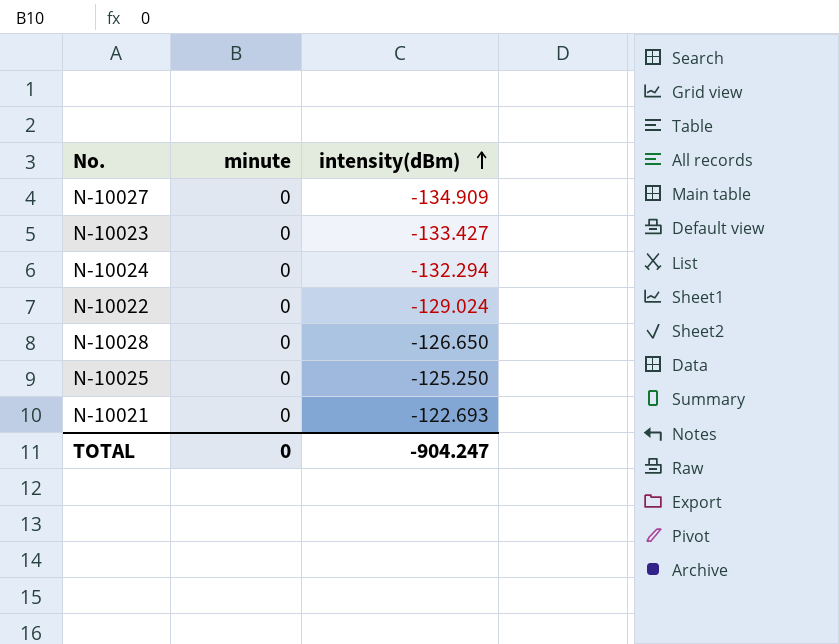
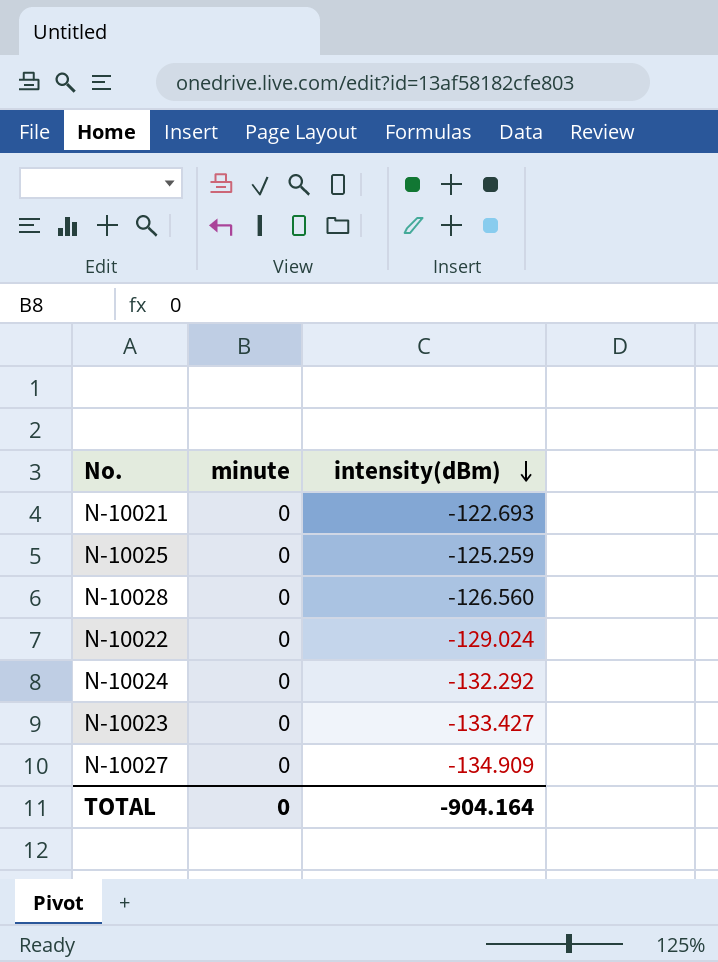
row order: intensity(dBm) ascending -> intensity(dBm) descending
N-10025 | intensity(dBm): -125.250 -> -125.259
N-10028 | intensity(dBm): -126.650 -> -126.560
N-10024 | intensity(dBm): -132.294 -> -132.292
TOTAL | intensity(dBm): -904.247 -> -904.164

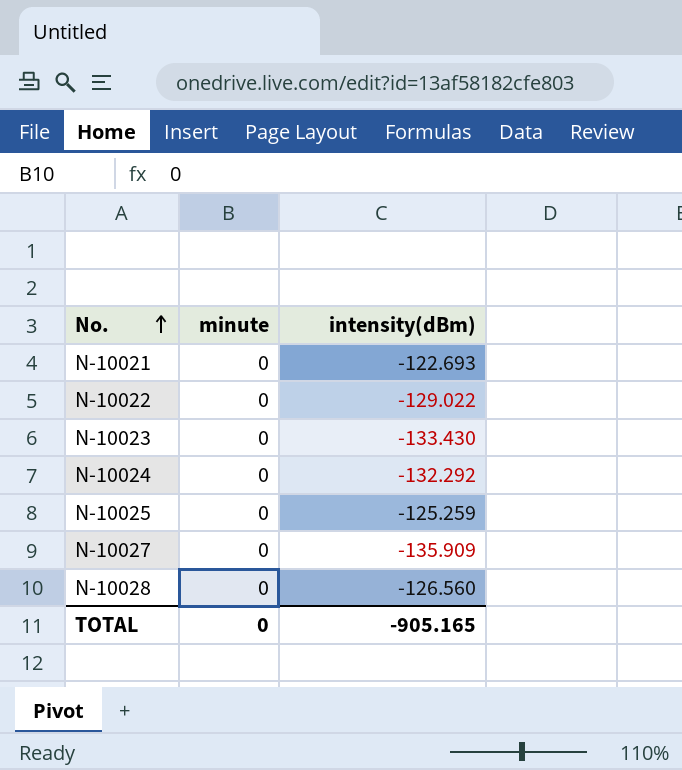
row order: intensity(dBm) descending -> No. ascending
N-10022 | intensity(dBm): -129.024 -> -129.022
N-10023 | intensity(dBm): -133.427 -> -133.430
N-10027 | intensity(dBm): -134.909 -> -135.909
TOTAL | intensity(dBm): -904.164 -> -905.165

